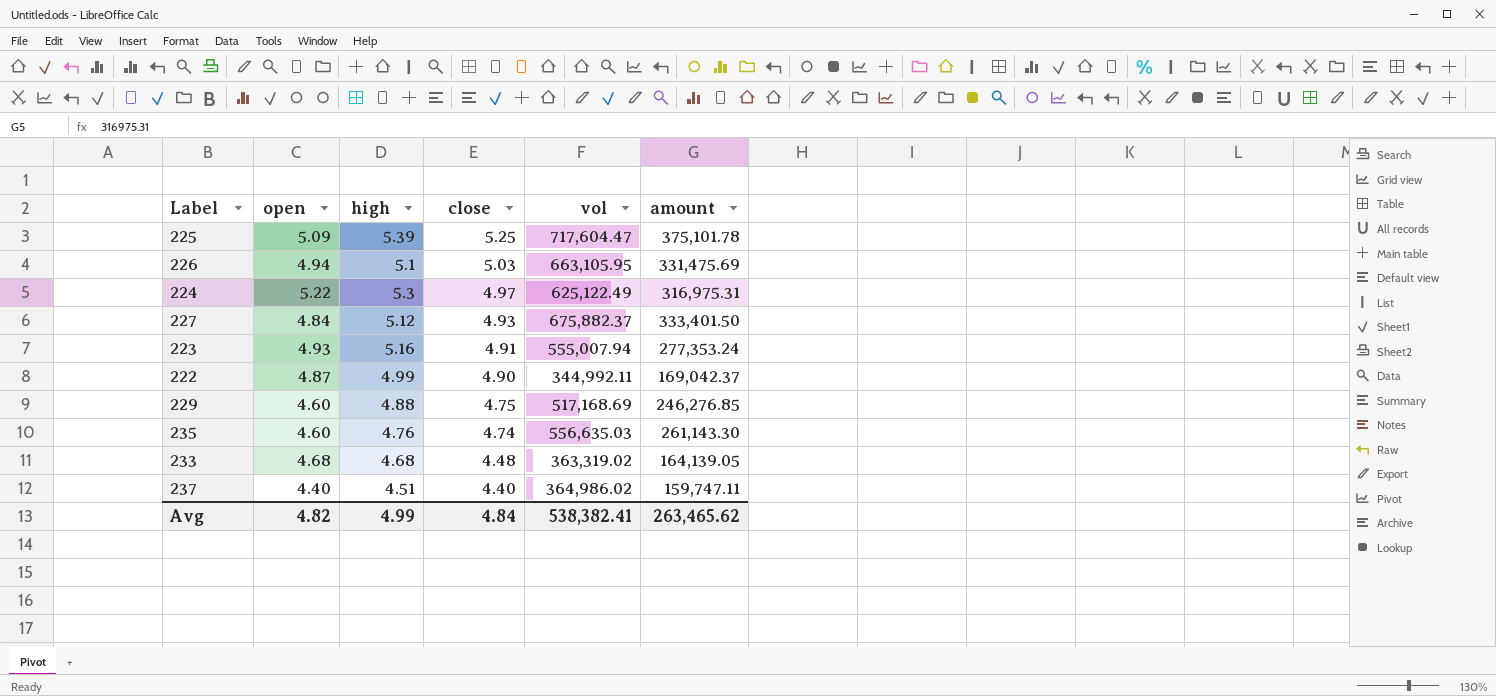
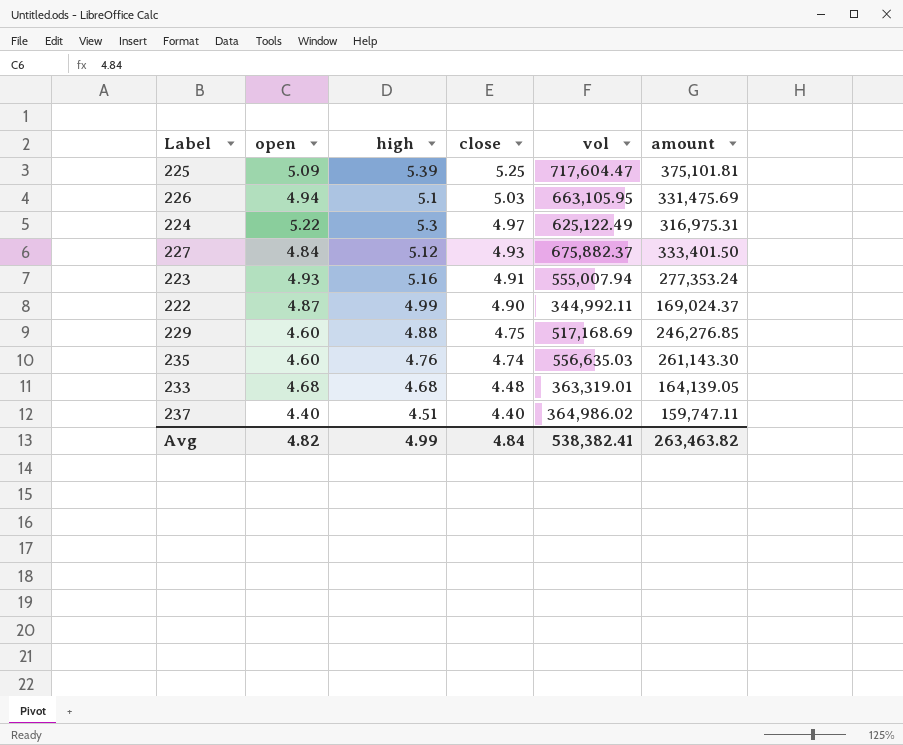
225 | amount: 375,101.78 -> 375,101.81
222 | amount: 169,042.37 -> 169,024.37
233 | vol: 363,319.02 -> 363,319.01
Avg | amount: 263,465.62 -> 263,463.82

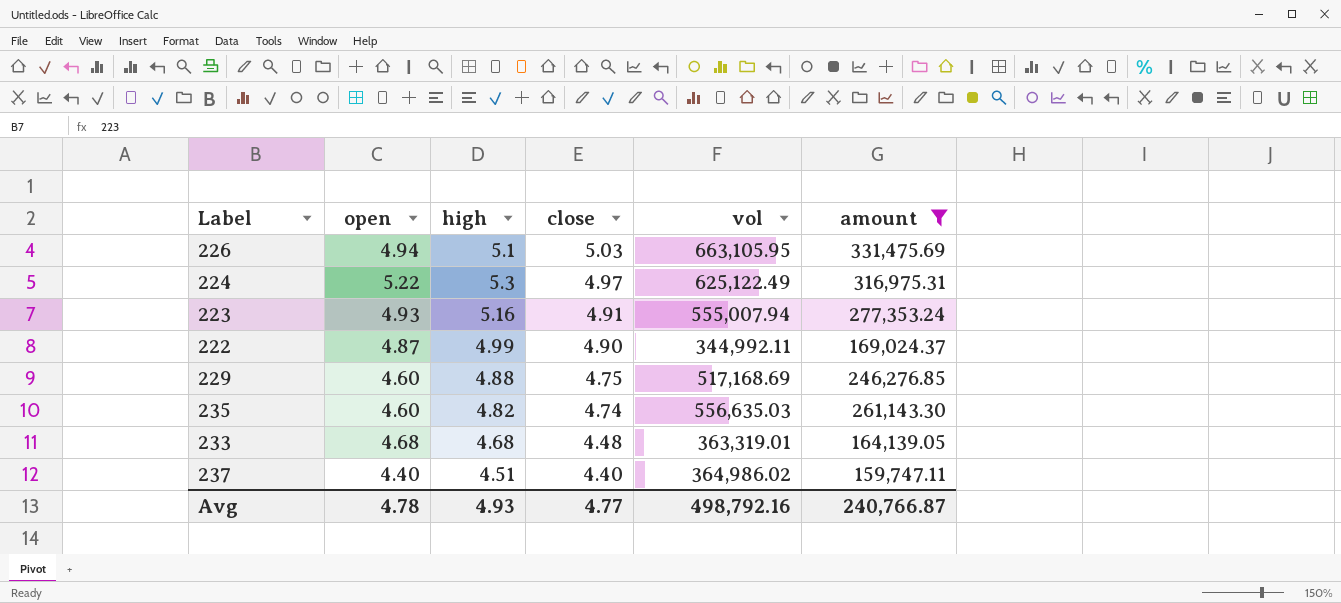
filter: none -> amount <= 331,475.69
235 | high: 4.76 -> 4.82
Avg | open: 4.82 -> 4.78
Avg | high: 4.99 -> 4.93
Avg | close: 4.84 -> 4.77
Avg | vol: 538,382.41 -> 498,792.16
Avg | amount: 263,463.82 -> 240,766.87

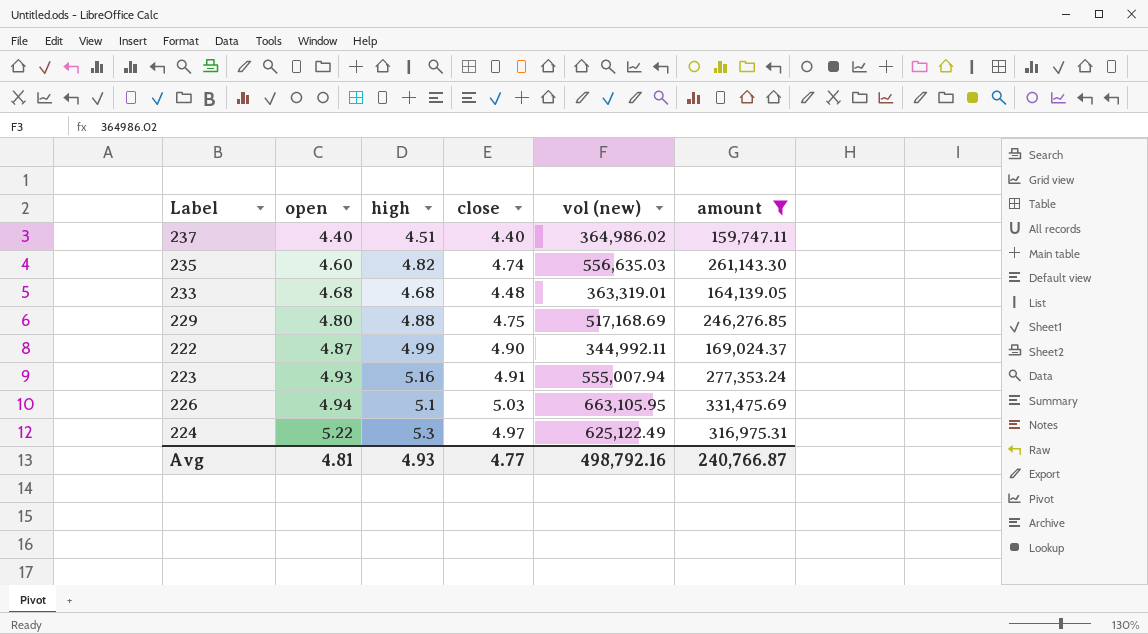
row order: close descending -> open ascending
column name: vol -> vol (new)
229 | open: 4.60 -> 4.80
Avg | open: 4.78 -> 4.81

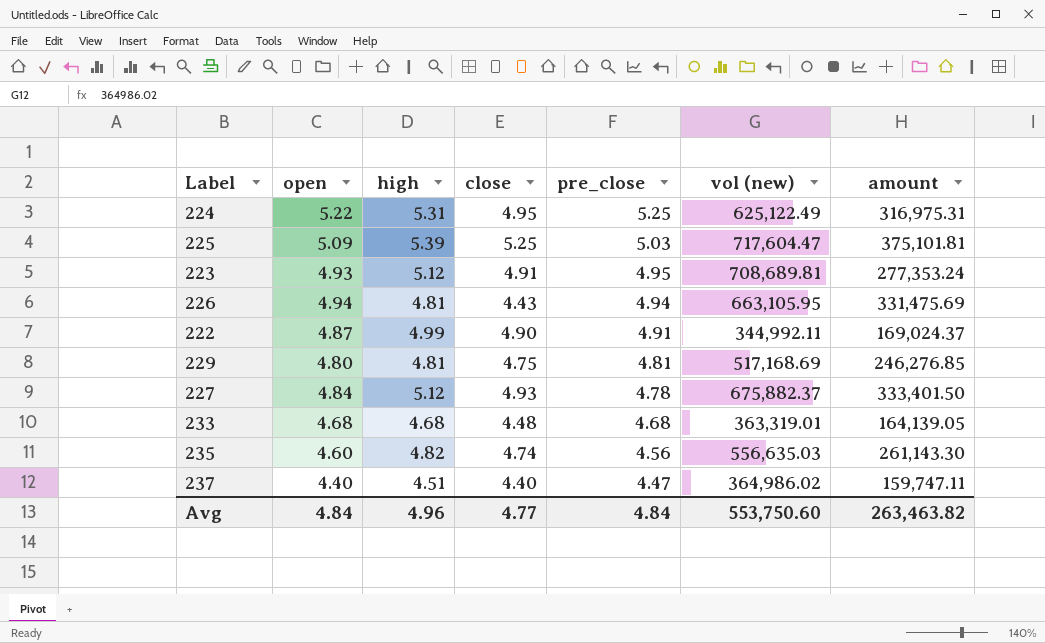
filter: amount <= 331,475.69 -> none
row order: open ascending -> pre_close descending
column pre_close | position: none -> 5
224 | high: 5.3 -> 5.31
224 | close: 4.97 -> 4.95
223 | high: 5.16 -> 5.12
223 | vol (new): 555,007.94 -> 708,689.81
226 | high: 5.1 -> 4.81
226 | close: 5.03 -> 4.43
229 | high: 4.88 -> 4.81
Avg | open: 4.81 -> 4.84
Avg | high: 4.93 -> 4.96
Avg | vol (new): 498,792.16 -> 553,750.60
Avg | amount: 240,766.87 -> 263,463.82

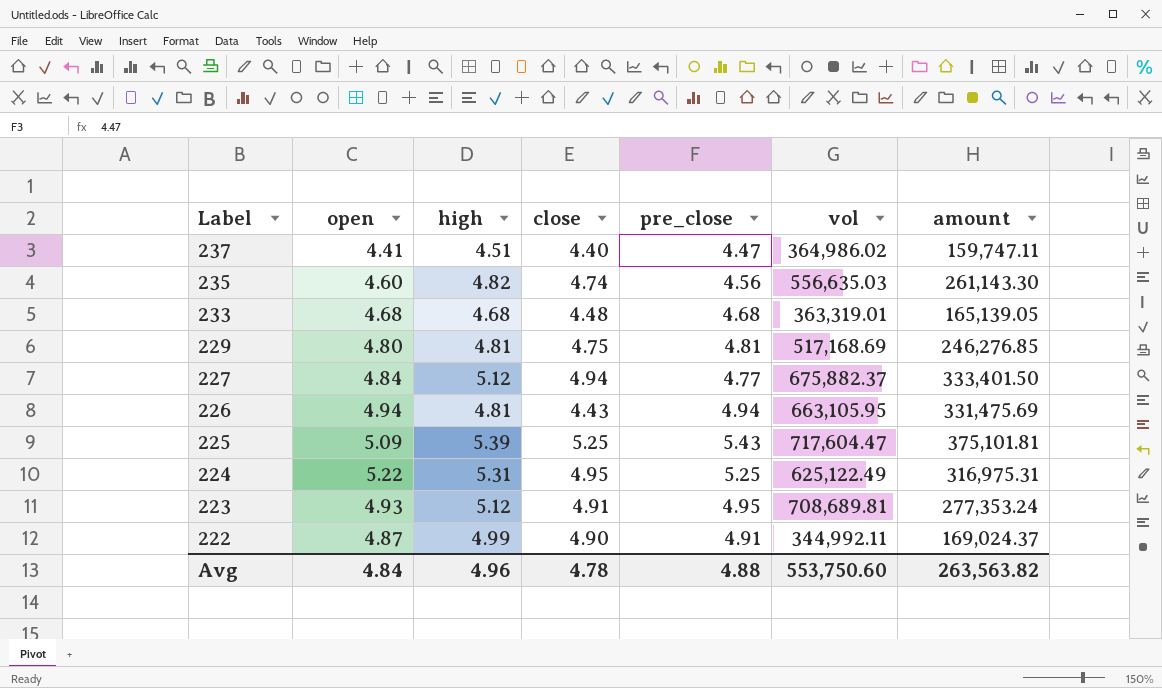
row order: pre_close descending -> Label descending
column name: vol (new) -> vol
237 | open: 4.40 -> 4.41
233 | amount: 164,139.05 -> 165,139.05
227 | close: 4.93 -> 4.94
227 | pre_close: 4.78 -> 4.77
225 | pre_close: 5.03 -> 5.43
Avg | close: 4.77 -> 4.78
Avg | pre_close: 4.84 -> 4.88
Avg | amount: 263,463.82 -> 263,563.82

